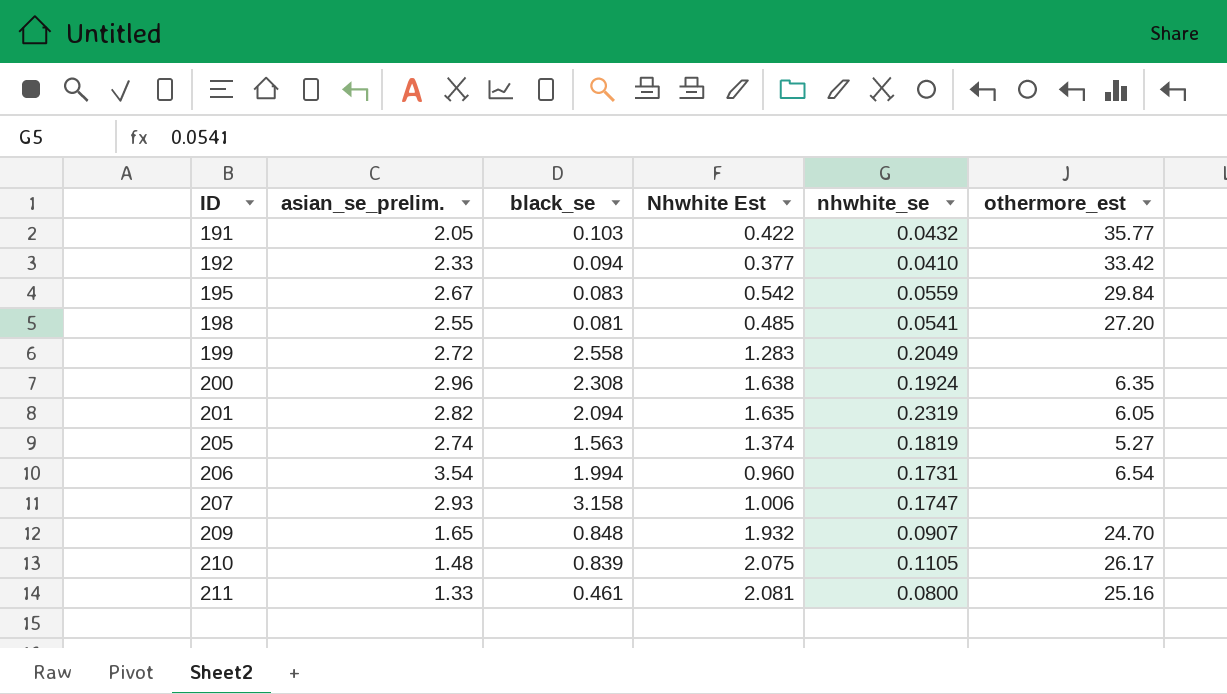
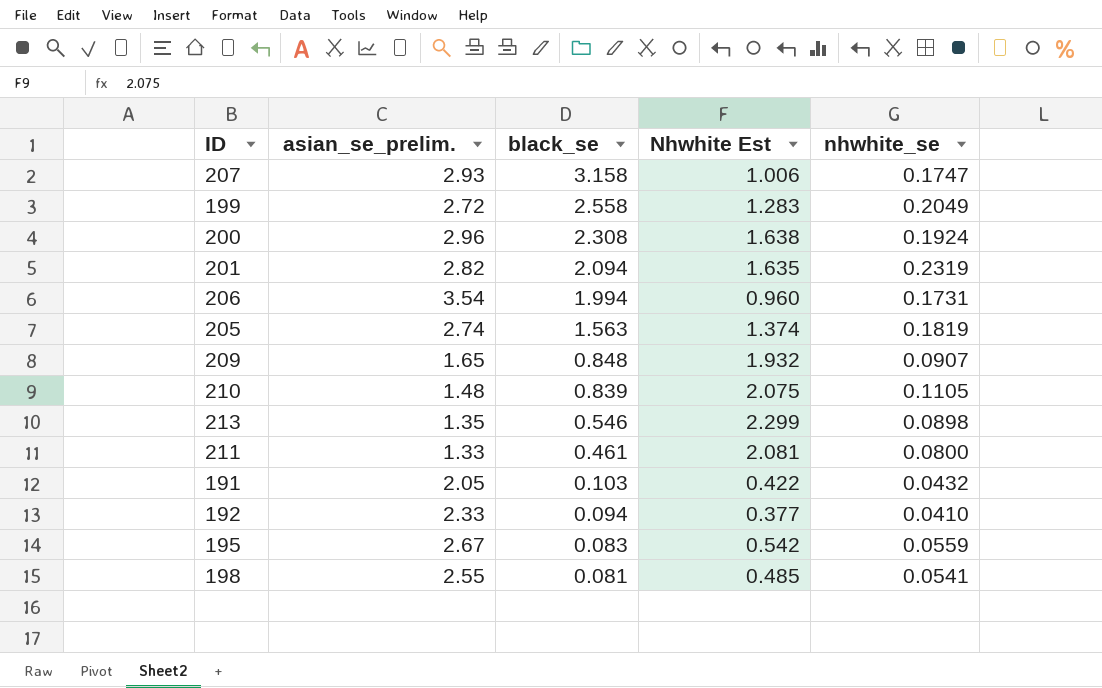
row order: ID ascending -> black_se descending
column othermore_est | position: 6 -> none
row 213: none -> 1.35 | 0.546 | 2.299 | 0.0898

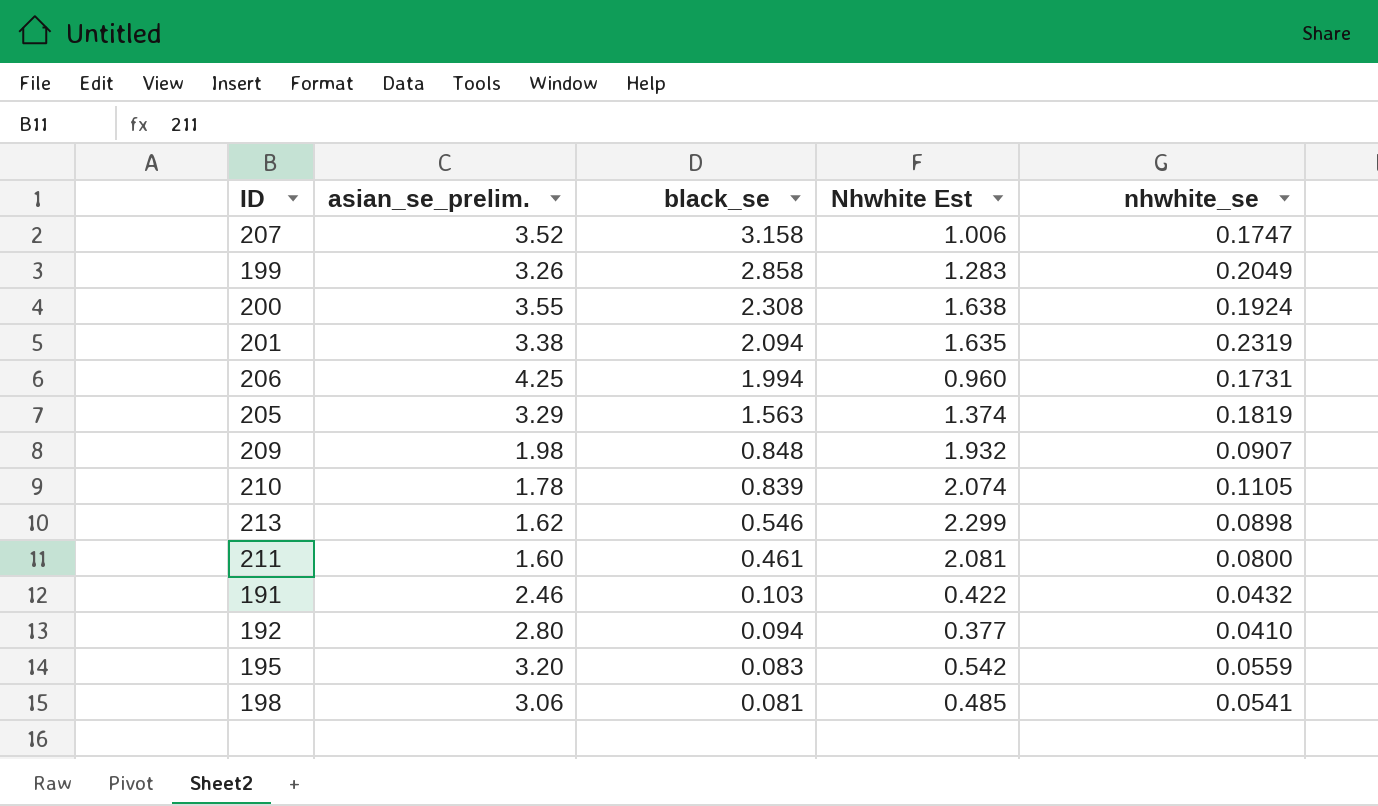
207 | asian_se_prelim.: 2.93 -> 3.52
199 | asian_se_prelim.: 2.72 -> 3.26
199 | black_se: 2.558 -> 2.858
200 | asian_se_prelim.: 2.96 -> 3.55
201 | asian_se_prelim.: 2.82 -> 3.38
206 | asian_se_prelim.: 3.54 -> 4.25
205 | asian_se_prelim.: 2.74 -> 3.29
209 | asian_se_prelim.: 1.65 -> 1.98
210 | asian_se_prelim.: 1.48 -> 1.78
210 | Nhwhite Est: 2.075 -> 2.074
213 | asian_se_prelim.: 1.35 -> 1.62
211 | asian_se_prelim.: 1.33 -> 1.60
191 | asian_se_prelim.: 2.05 -> 2.46
192 | asian_se_prelim.: 2.33 -> 2.80
195 | asian_se_prelim.: 2.67 -> 3.20
198 | asian_se_prelim.: 2.55 -> 3.06

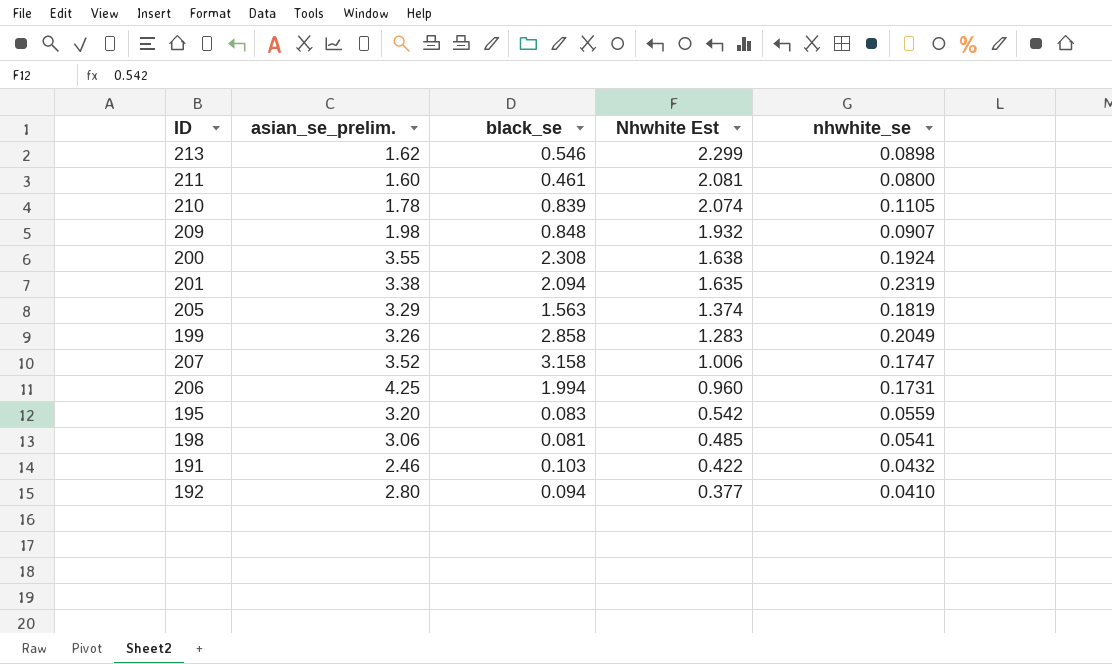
row order: black_se descending -> Nhwhite Est descending

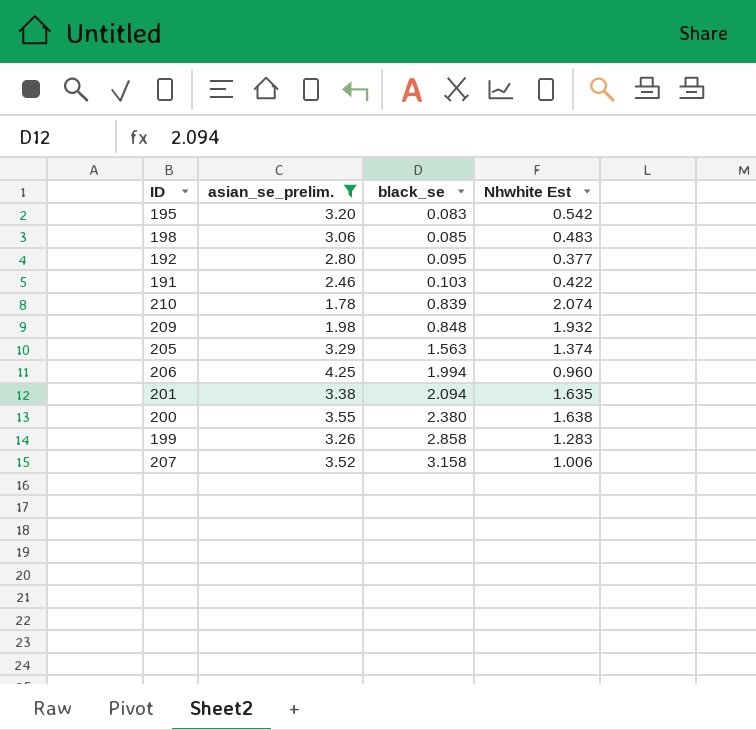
filter: none -> asian_se_prelim. >= 1.78
row order: Nhwhite Est descending -> black_se ascending
column nhwhite_se | position: 5 -> none
198 | black_se: 0.081 -> 0.085
198 | Nhwhite Est: 0.485 -> 0.483
192 | black_se: 0.094 -> 0.095
200 | black_se: 2.308 -> 2.380

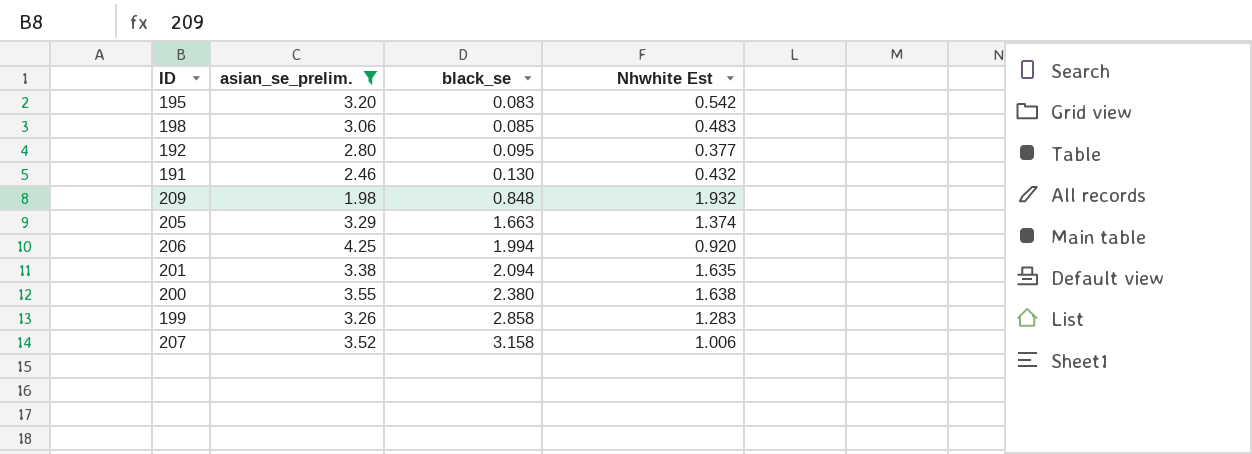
row 210: 1.78 | 0.839 | 2.074 -> none
191 | black_se: 0.103 -> 0.130
191 | Nhwhite Est: 0.422 -> 0.432
205 | black_se: 1.563 -> 1.663
206 | Nhwhite Est: 0.960 -> 0.920

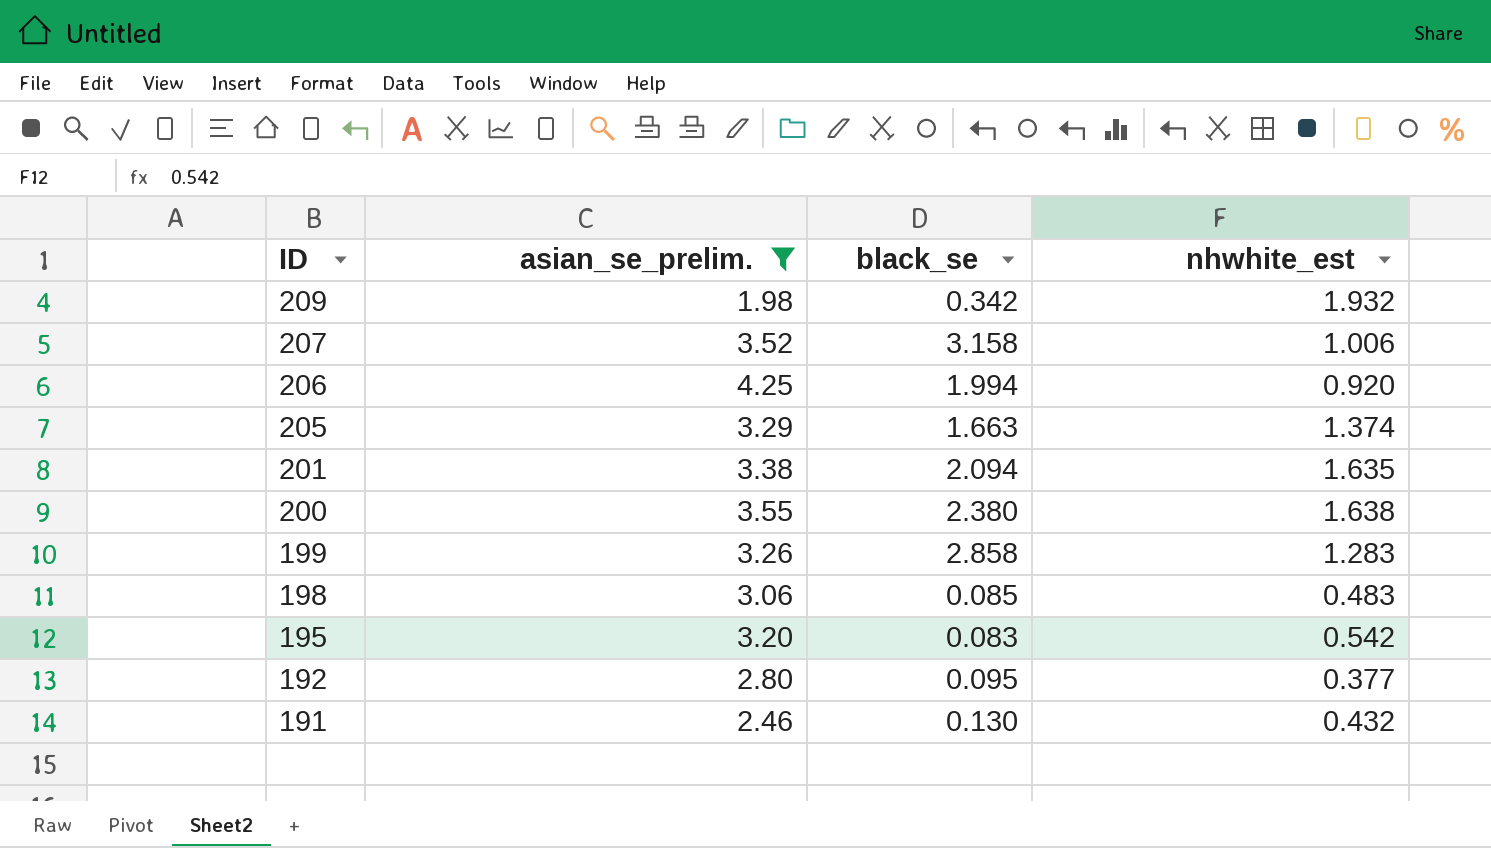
row order: black_se ascending -> ID descending
column name: Nhwhite Est -> nhwhite_est
209 | black_se: 0.848 -> 0.342

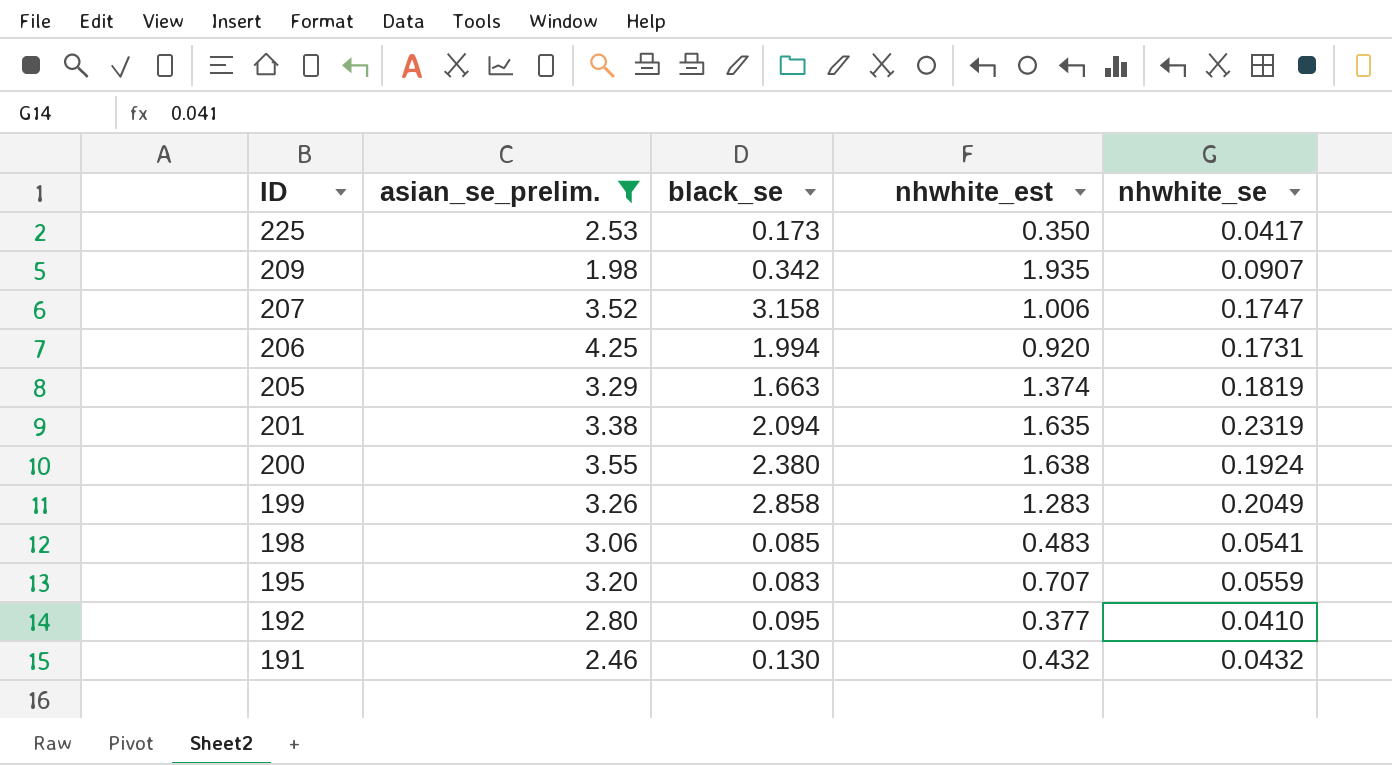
column nhwhite_se | position: none -> 5
row 225: none -> 2.53 | 0.173 | 0.350 | 0.0417
209 | nhwhite_est: 1.932 -> 1.935
195 | nhwhite_est: 0.542 -> 0.707

